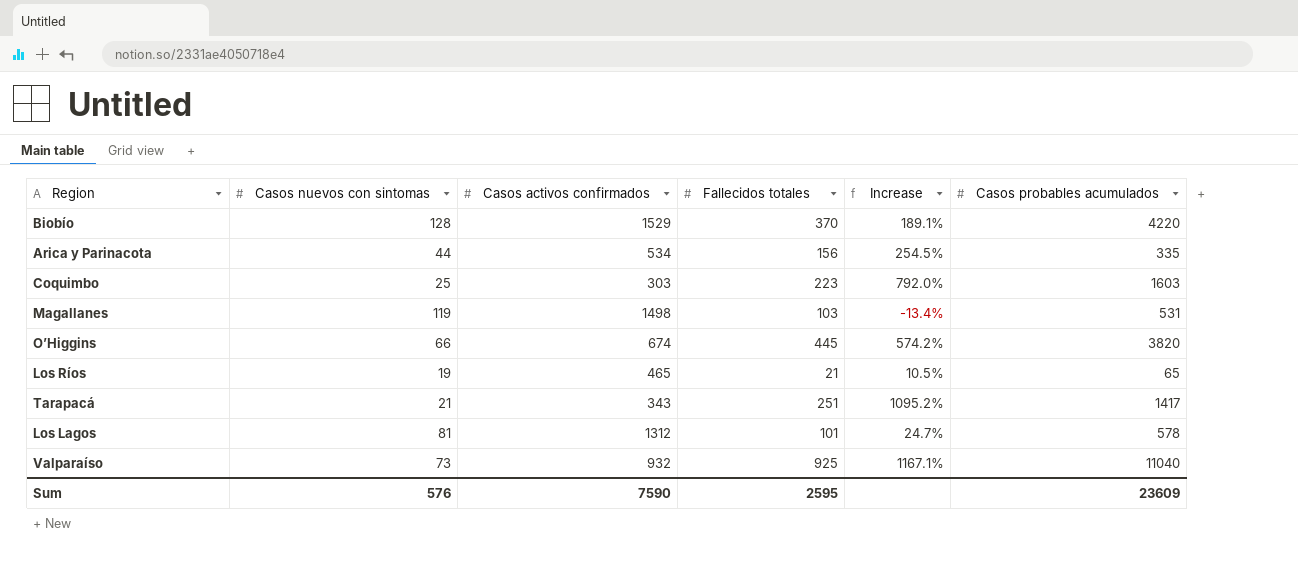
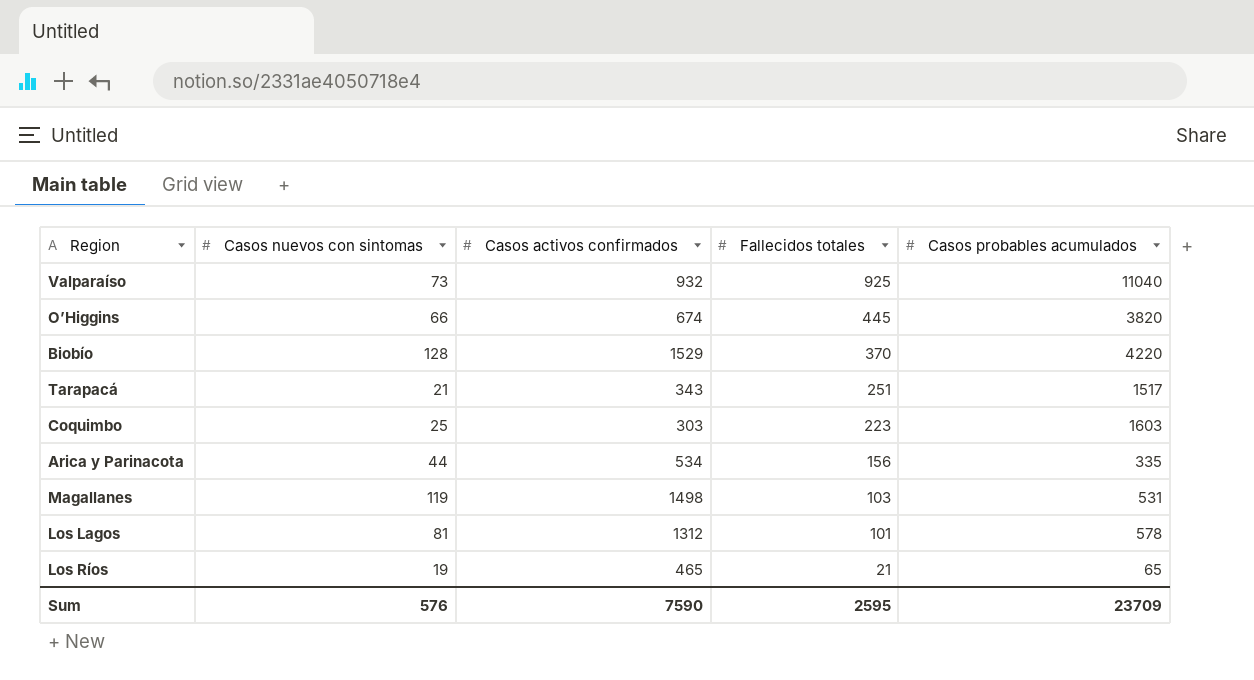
row order: none -> Fallecidos totales descending
column Increase | formula: ([Fallecidos totales] - [Casos nuevos con sintomas]) / [Casos nuevos con sintomas] -> none
Tarapacá | Casos probables acumulados: 1417 -> 1517
Sum | Casos probables acumulados: 23609 -> 23709

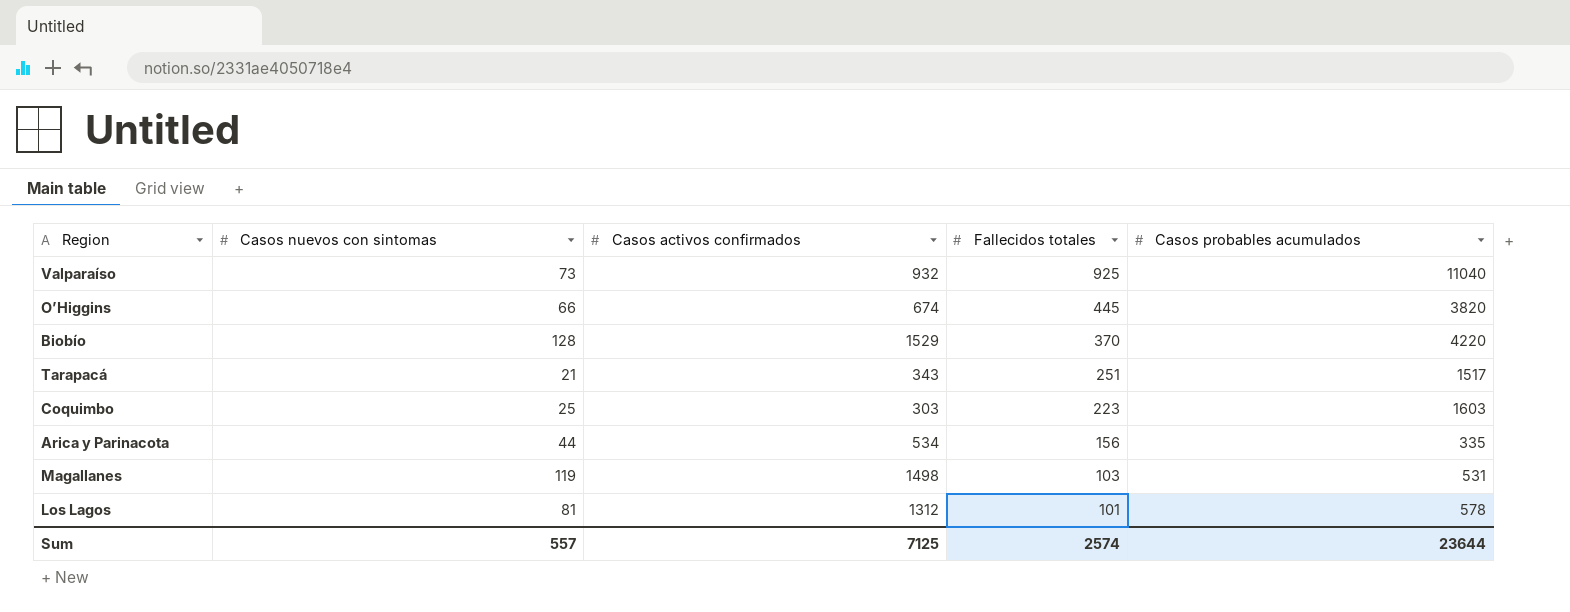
row Los Ríos: 19 | 465 | 21 | 65 -> none
Sum | Casos nuevos con sintomas: 576 -> 557
Sum | Casos activos confirmados: 7590 -> 7125
Sum | Fallecidos totales: 2595 -> 2574
Sum | Casos probables acumulados: 23709 -> 23644

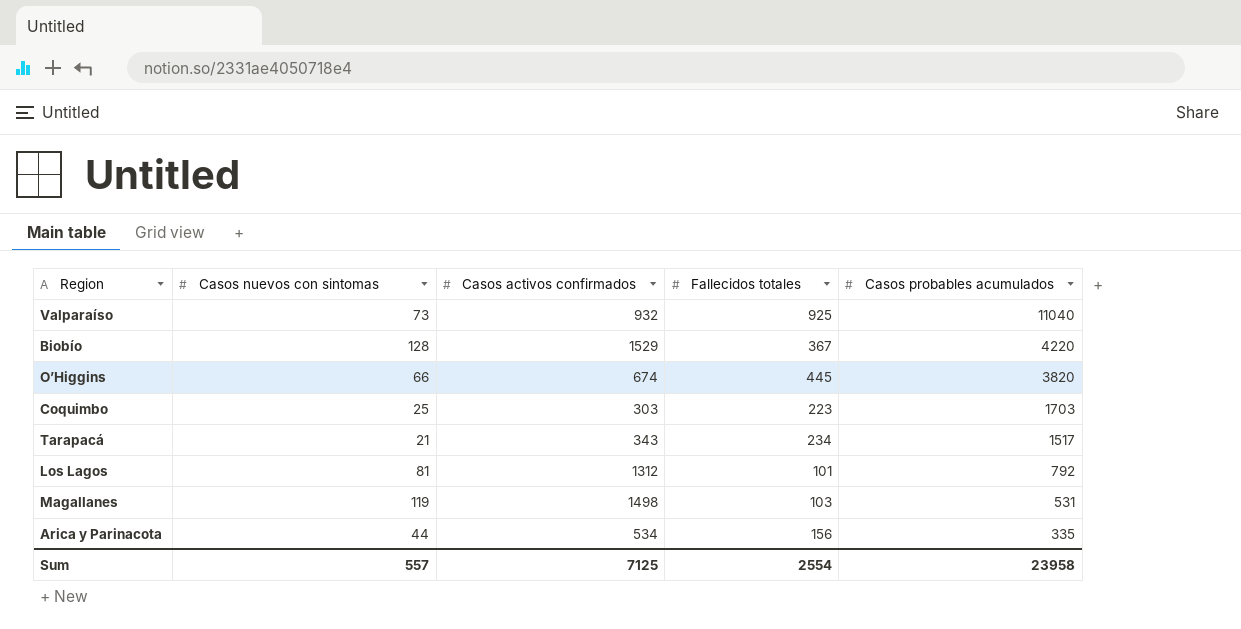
row order: Fallecidos totales descending -> Casos probables acumulados descending
Biobío | Fallecidos totales: 370 -> 367
Coquimbo | Casos probables acumulados: 1603 -> 1703
Tarapacá | Fallecidos totales: 251 -> 234
Los Lagos | Casos probables acumulados: 578 -> 792
Sum | Fallecidos totales: 2574 -> 2554
Sum | Casos probables acumulados: 23644 -> 23958

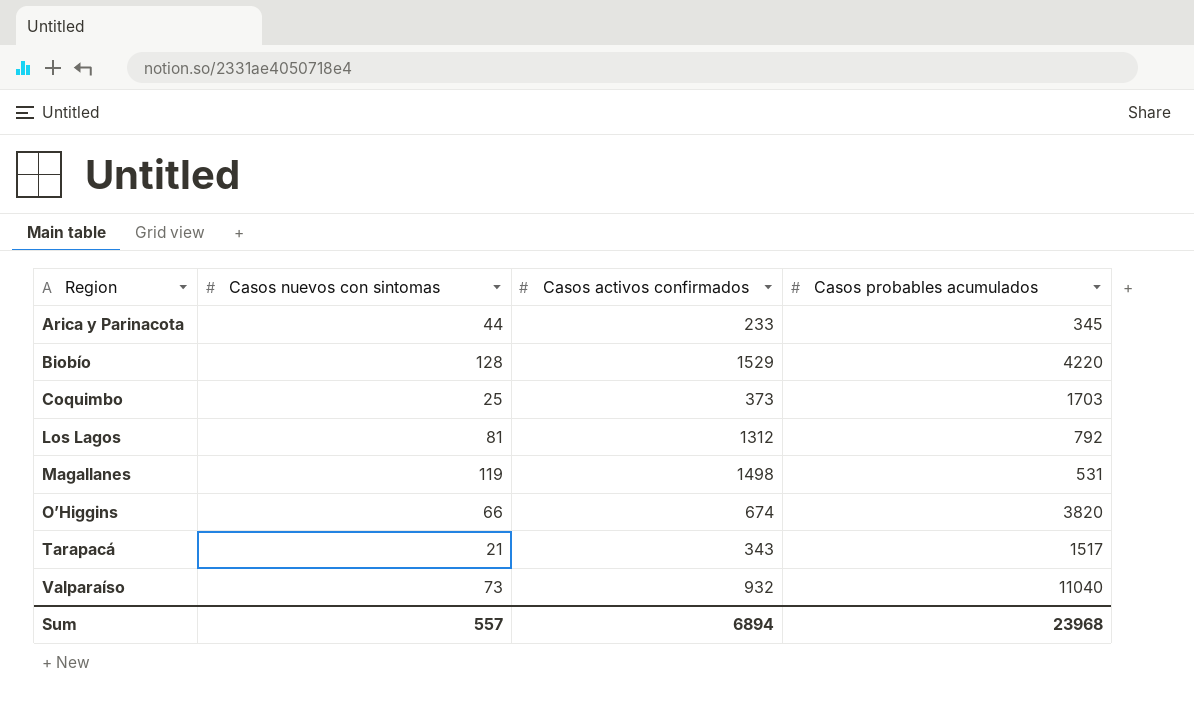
row order: Casos probables acumulados descending -> Region ascending
column Fallecidos totales | position: 4 -> none
Arica y Parinacota | Casos activos confirmados: 534 -> 233
Arica y Parinacota | Casos probables acumulados: 335 -> 345
Coquimbo | Casos activos confirmados: 303 -> 373
Sum | Casos activos confirmados: 7125 -> 6894
Sum | Casos probables acumulados: 23958 -> 23968

